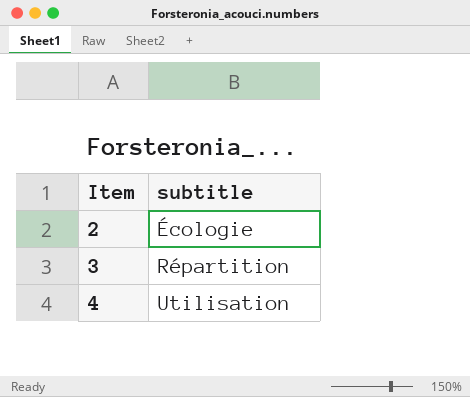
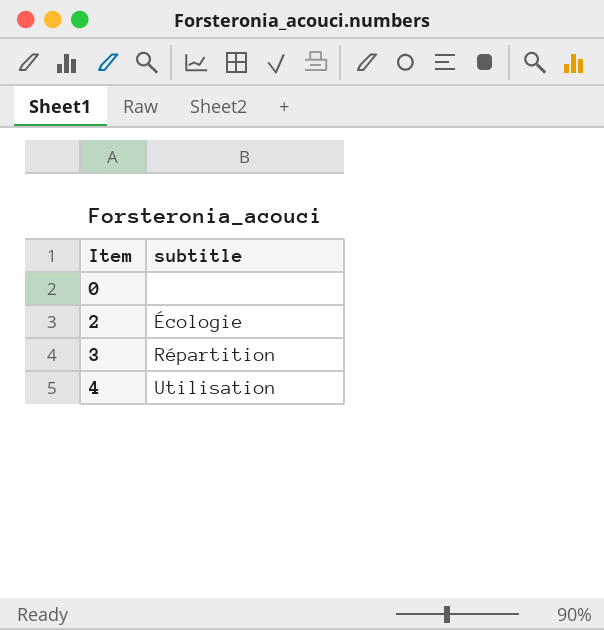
row 0: none -> none

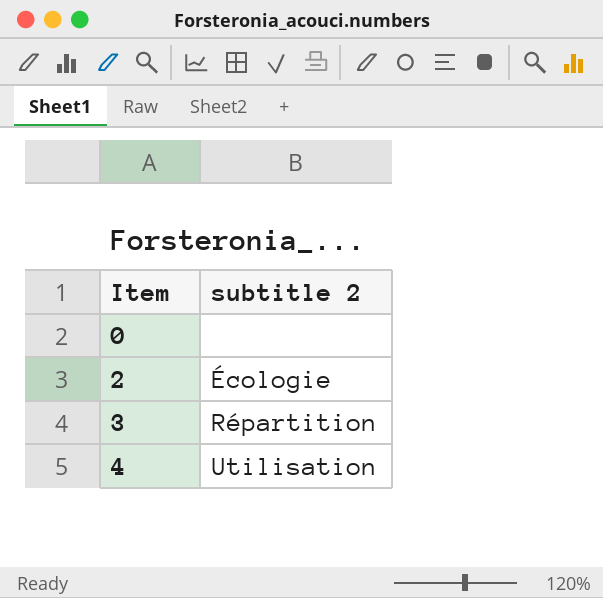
column name: subtitle -> subtitle 2

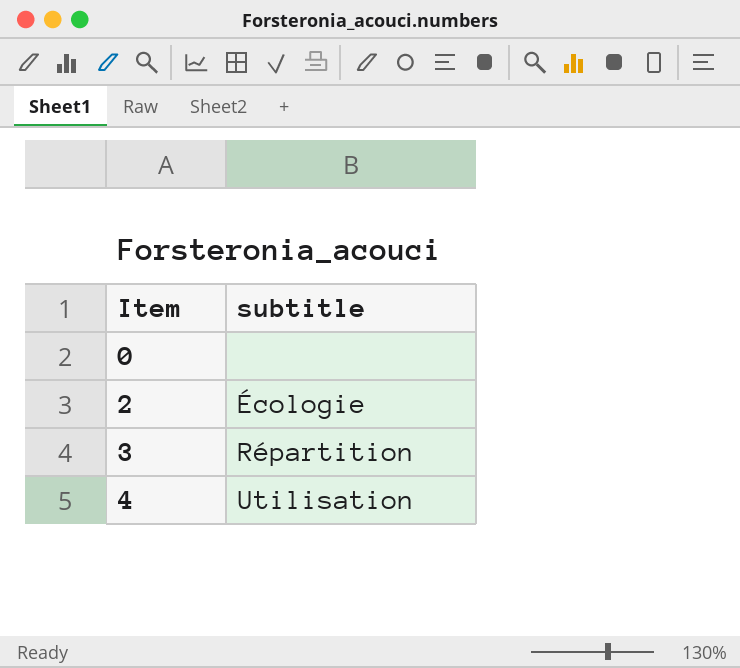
column name: subtitle 2 -> subtitle

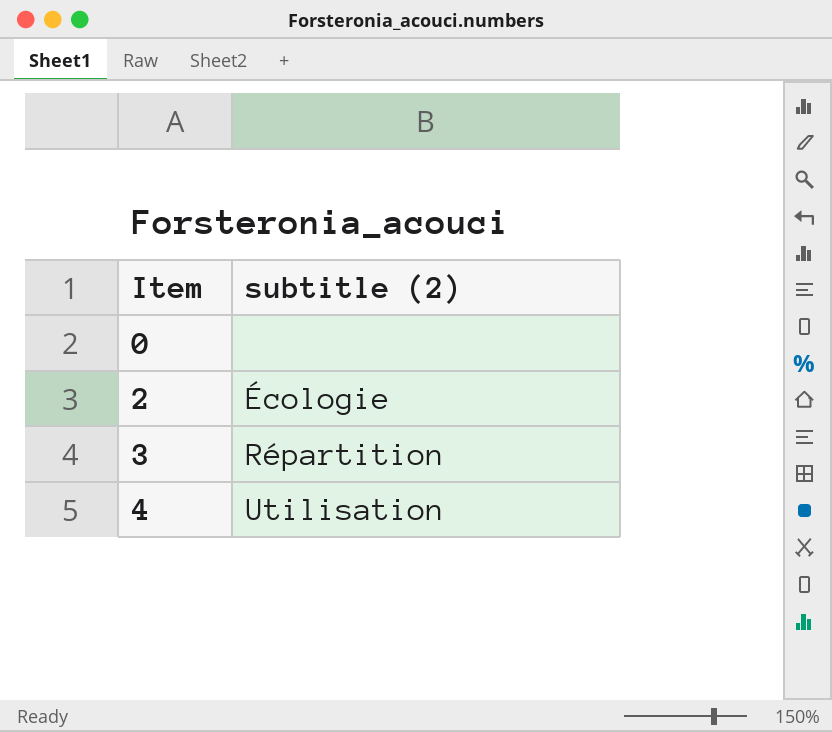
column name: subtitle -> subtitle (2)

